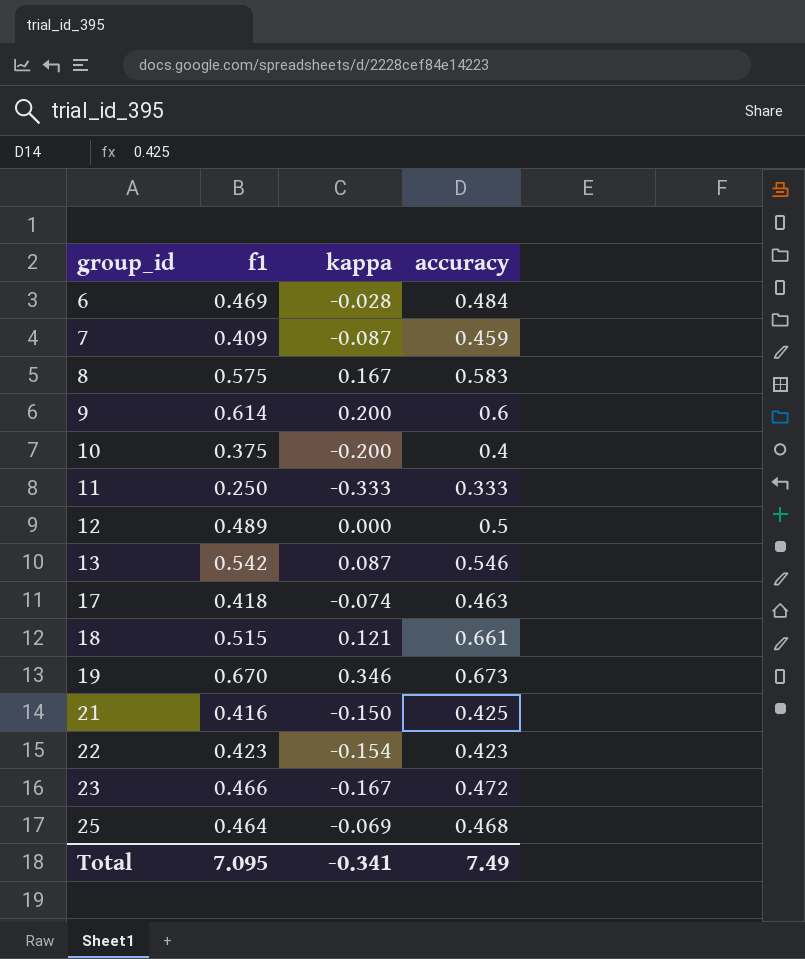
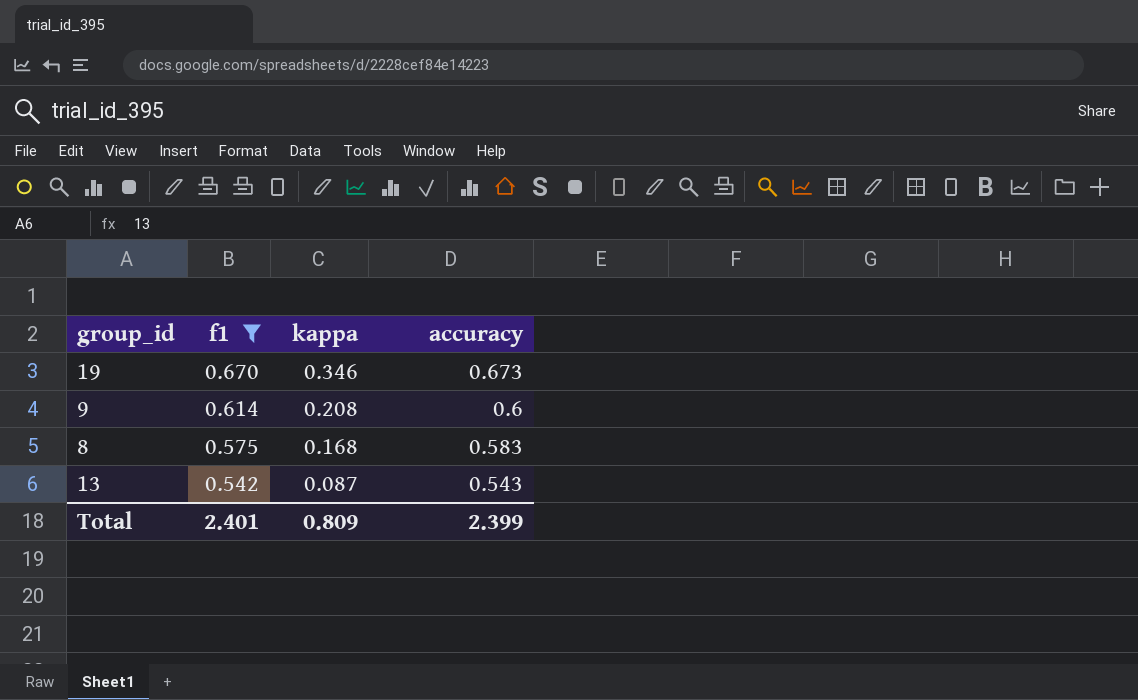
filter: none -> f1 >= 0.542
row order: group_id ascending -> f1 descending
9 | kappa: 0.200 -> 0.208
8 | kappa: 0.167 -> 0.168
13 | accuracy: 0.546 -> 0.543
Total | f1: 7.095 -> 2.401
Total | kappa: -0.341 -> 0.809
Total | accuracy: 7.49 -> 2.399

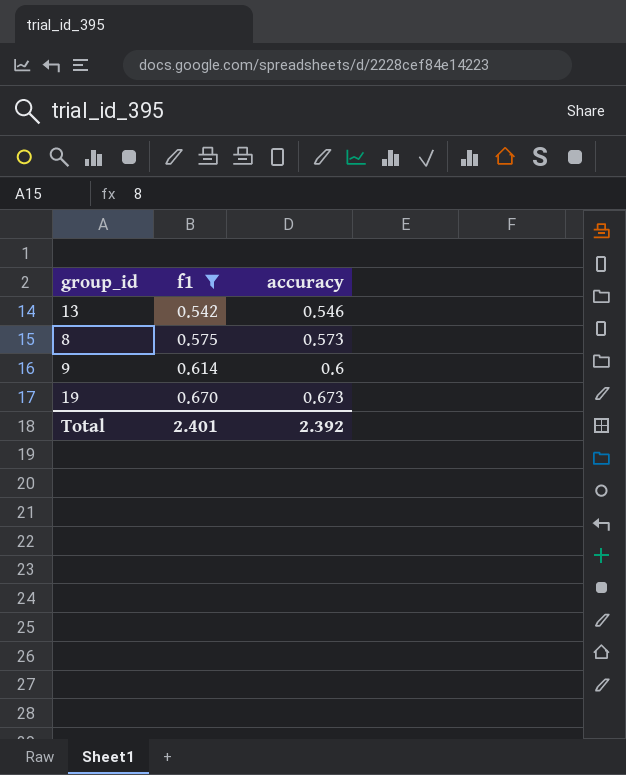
row order: f1 descending -> f1 ascending
column kappa | position: 3 -> none
13 | accuracy: 0.543 -> 0.546
8 | accuracy: 0.583 -> 0.573
Total | accuracy: 2.399 -> 2.392

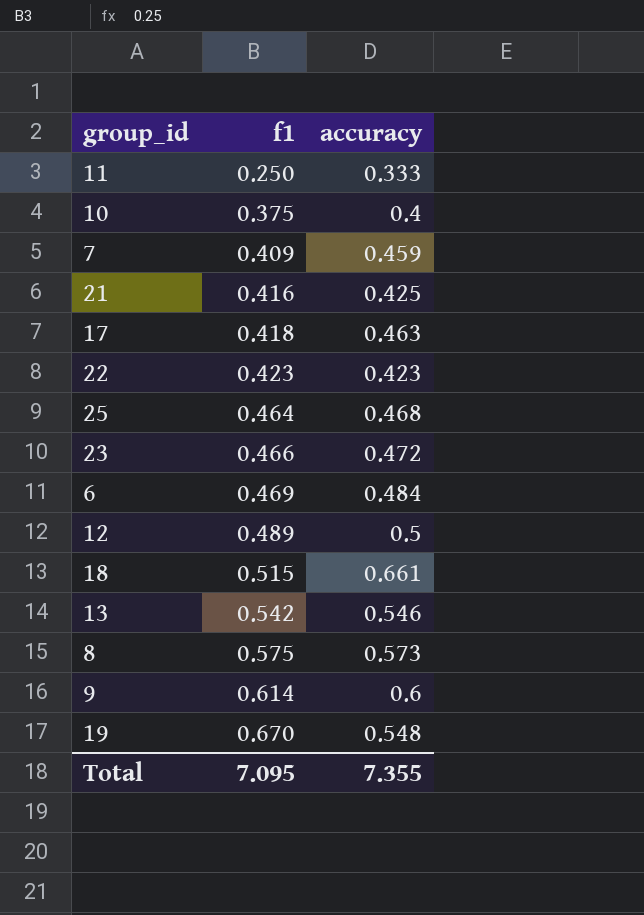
filter: f1 >= 0.542 -> none
19 | accuracy: 0.673 -> 0.548
Total | f1: 2.401 -> 7.095
Total | accuracy: 2.392 -> 7.355

